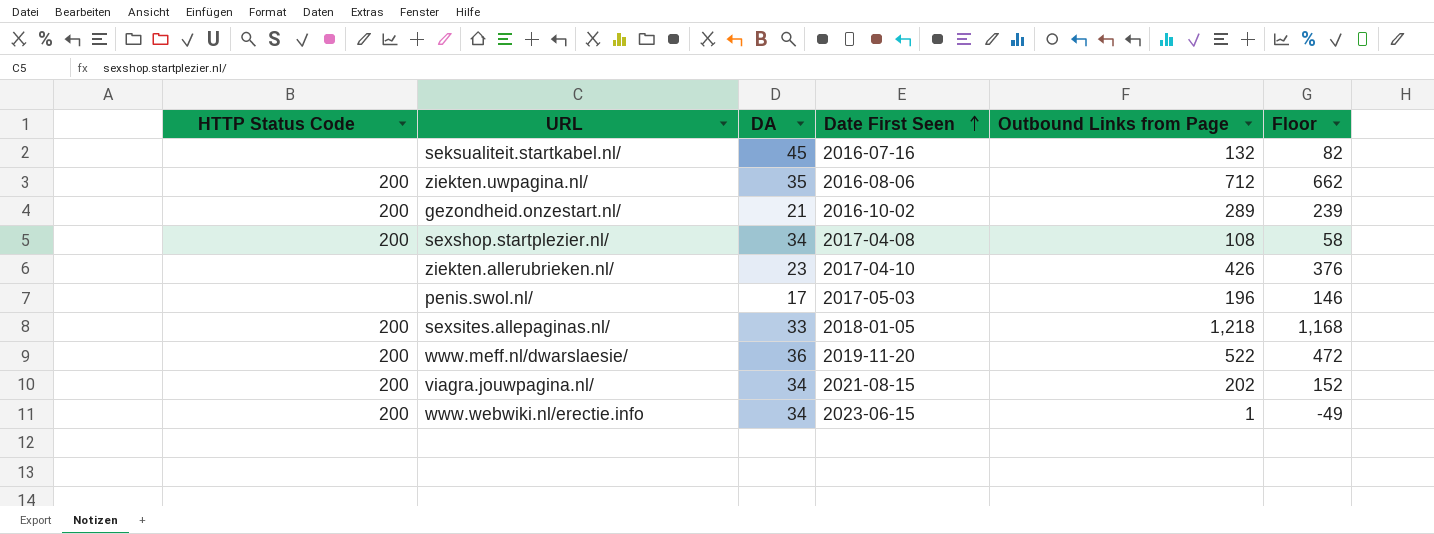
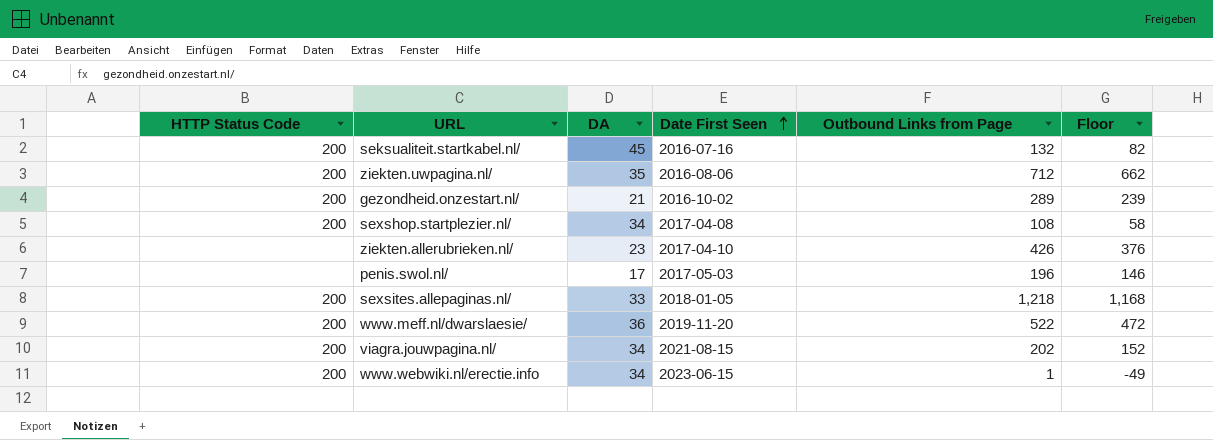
seksualiteit.startkabel.nl/ | HTTP Status Code: none -> 200

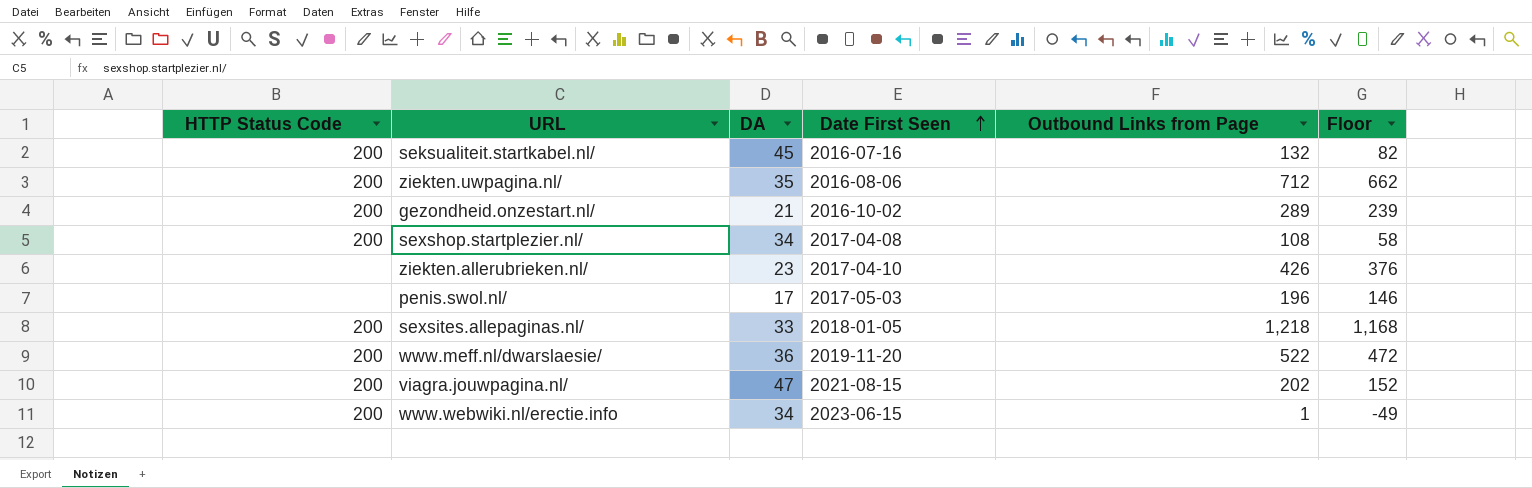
viagra.jouwpagina.nl/ | DA: 34 -> 47

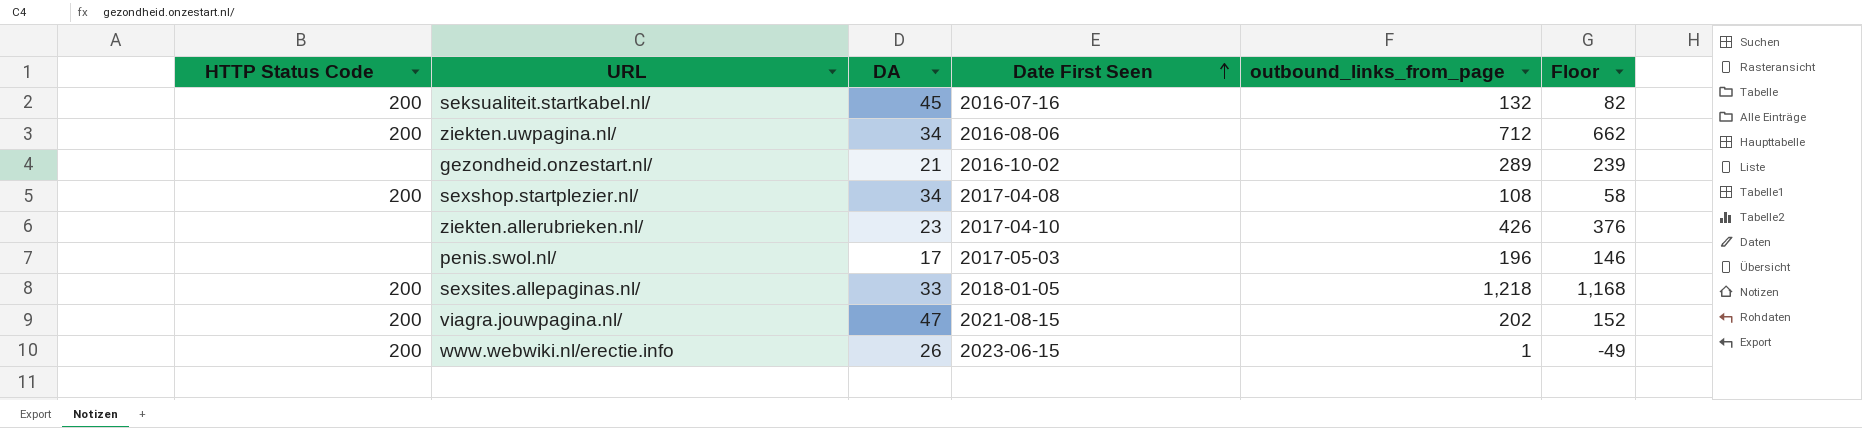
column name: Outbound Links from Page -> outbound_links_from_page
row www.meff.nl/dwarslaesie/: 200 | 36 | 2019-11-20 | 522 | 472 -> none
ziekten.uwpagina.nl/ | DA: 35 -> 34
gezondheid.onzestart.nl/ | HTTP Status Code: 200 -> none
www.webwiki.nl/erectie.info | DA: 34 -> 26

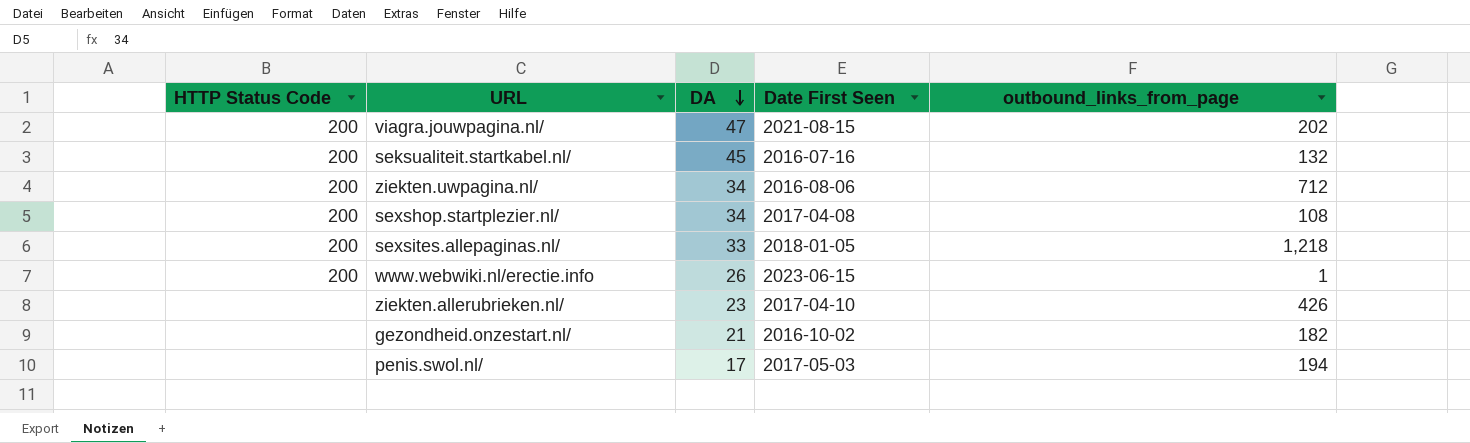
row order: Date First Seen ascending -> DA descending
column Floor | formula: [outbound_links_from_page] - 50 -> none
gezondheid.onzestart.nl/ | outbound_links_from_page: 289 -> 182
penis.swol.nl/ | outbound_links_from_page: 196 -> 194

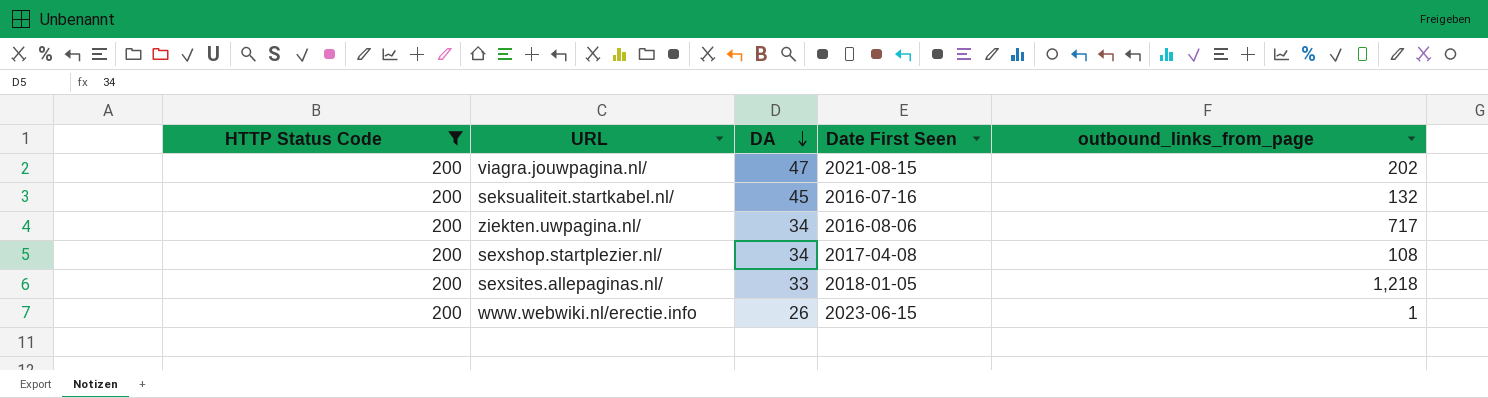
filter: none -> HTTP Status Code = 200
ziekten.uwpagina.nl/ | outbound_links_from_page: 712 -> 717

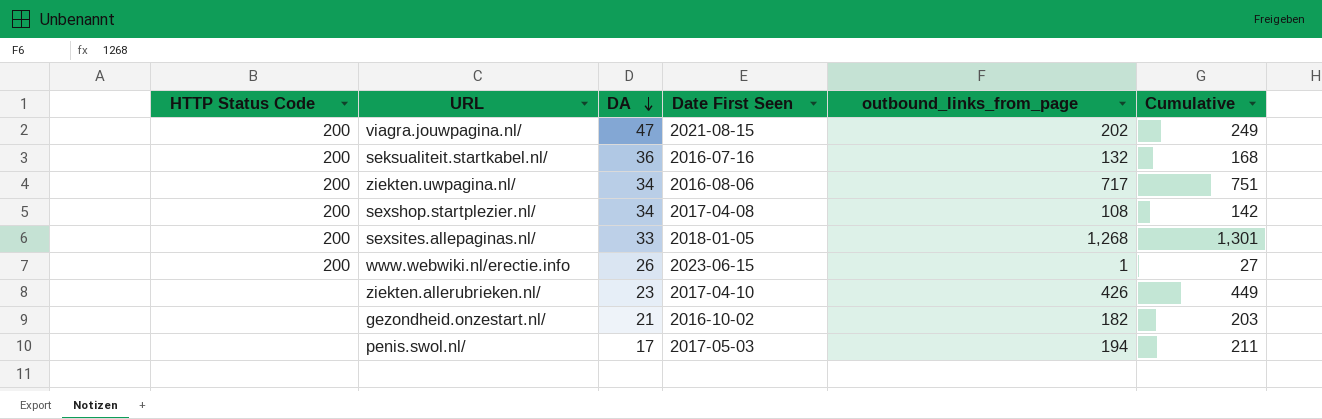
filter: HTTP Status Code = 200 -> none
column Cumulative | formula: none -> [DA] + [outbound_links_from_page]
seksualiteit.startkabel.nl/ | DA: 45 -> 36
sexsites.allepaginas.nl/ | outbound_links_from_page: 1,218 -> 1,268

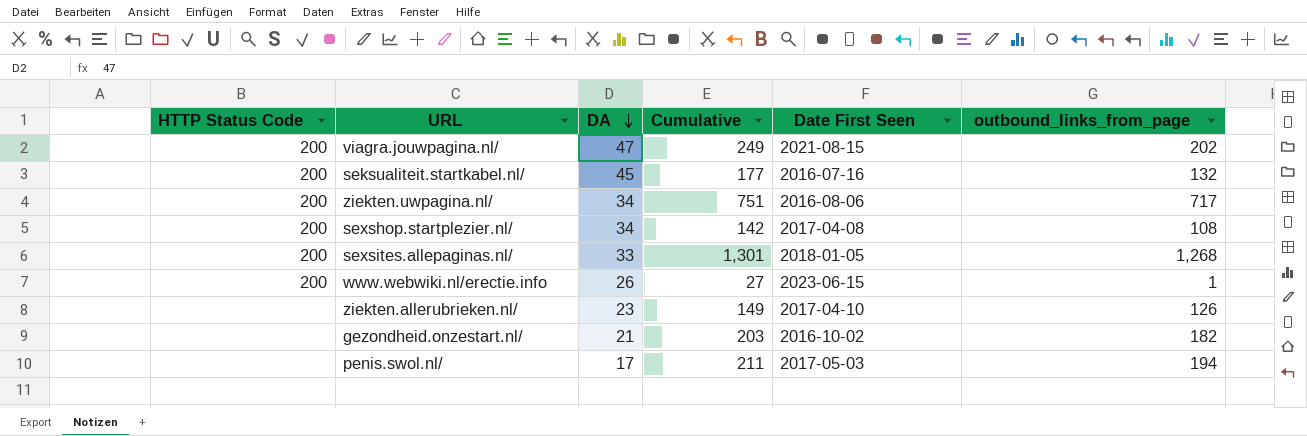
column Cumulative | position: 6 -> 4
seksualiteit.startkabel.nl/ | DA: 36 -> 45
seksualiteit.startkabel.nl/ | Cumulative: 168 -> 177
ziekten.allerubrieken.nl/ | Cumulative: 449 -> 149
ziekten.allerubrieken.nl/ | outbound_links_from_page: 426 -> 126

